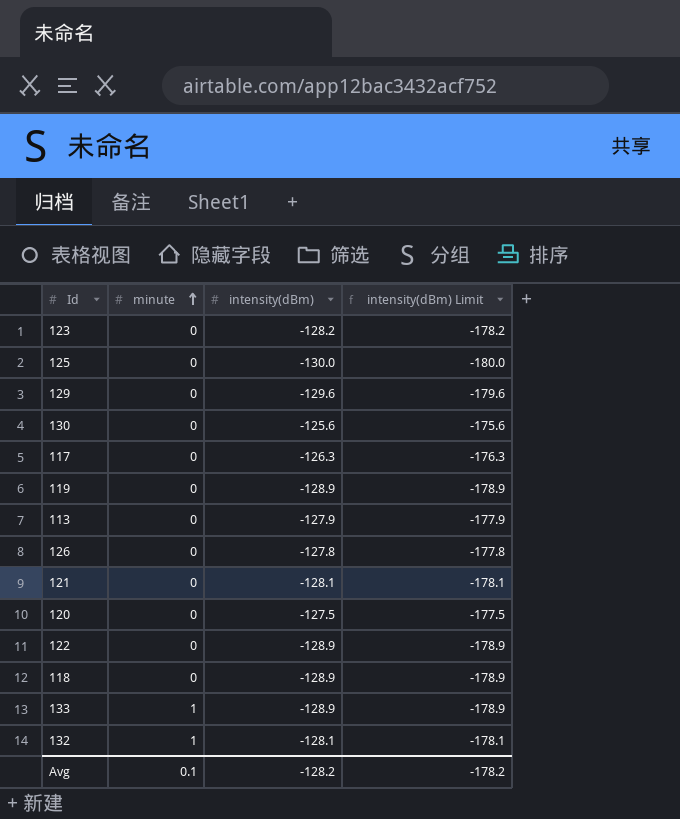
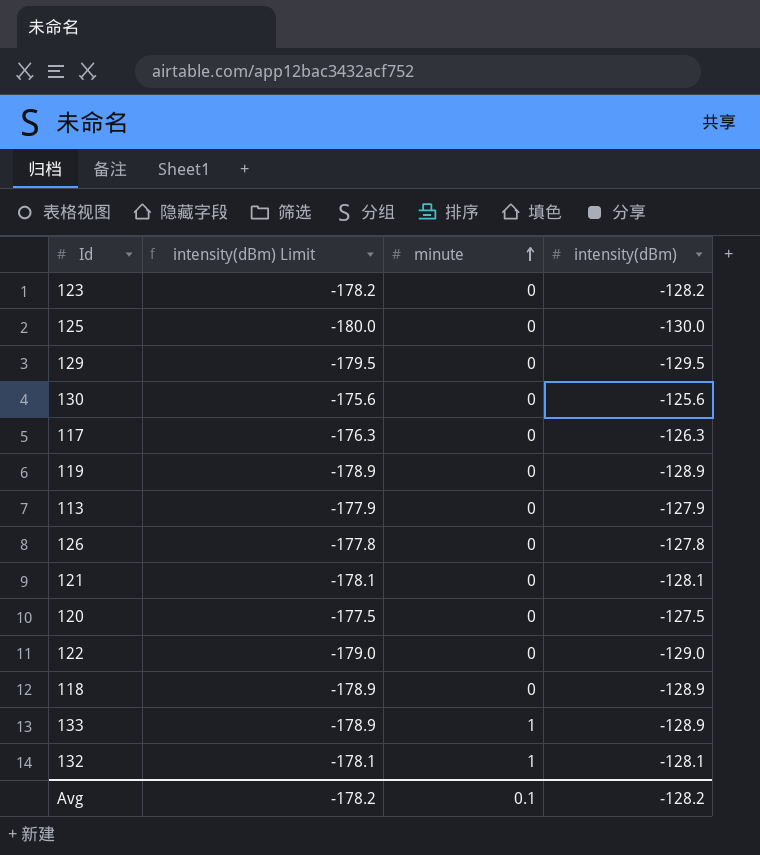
column intensity(dBm) Limit | position: 4 -> 2
129 | intensity(dBm) Limit: -179.6 -> -179.5
129 | intensity(dBm): -129.6 -> -129.5
122 | intensity(dBm) Limit: -178.9 -> -179.0
122 | intensity(dBm): -128.9 -> -129.0

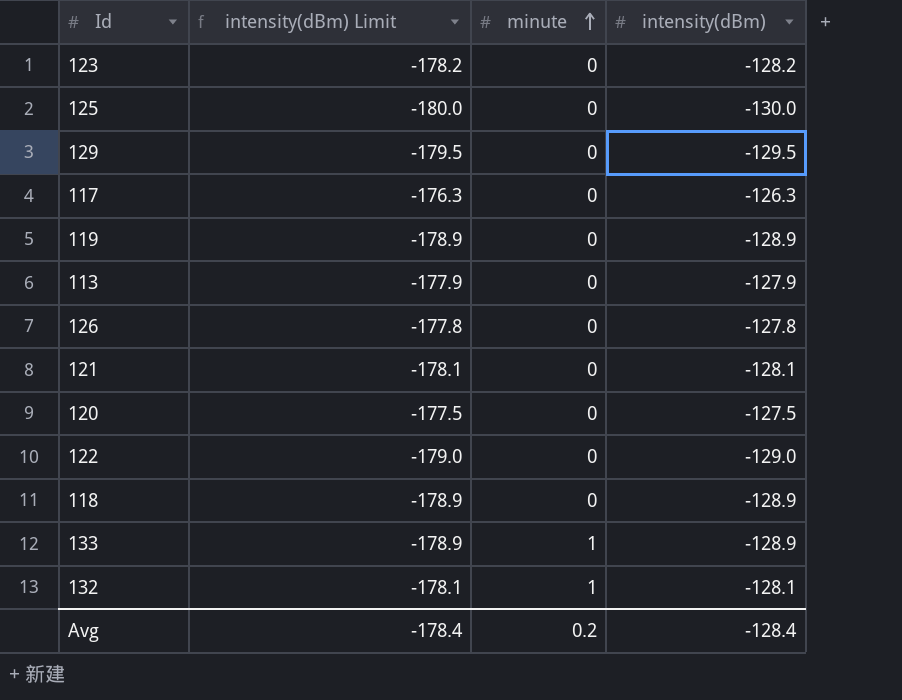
row 130: -175.6 | 0 | -125.6 -> none
Avg | intensity(dBm) Limit: -178.2 -> -178.4
Avg | minute: 0.1 -> 0.2
Avg | intensity(dBm): -128.2 -> -128.4

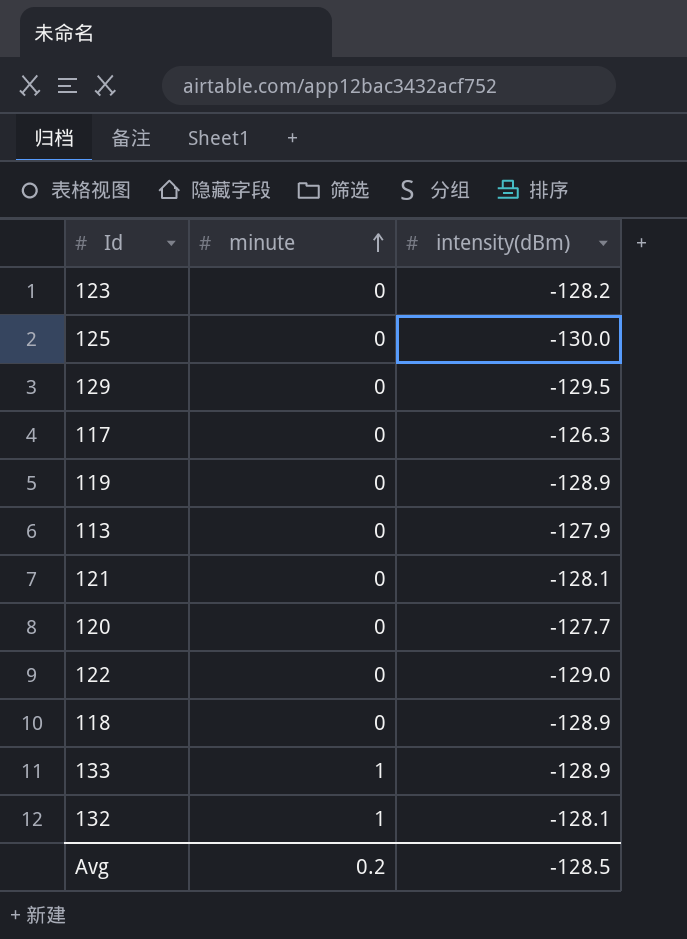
column intensity(dBm) Limit | formula: [intensity(dBm)] - 50 -> none
row 126: -177.8 | 0 | -127.8 -> none
120 | intensity(dBm): -127.5 -> -127.7
Avg | intensity(dBm): -128.4 -> -128.5

